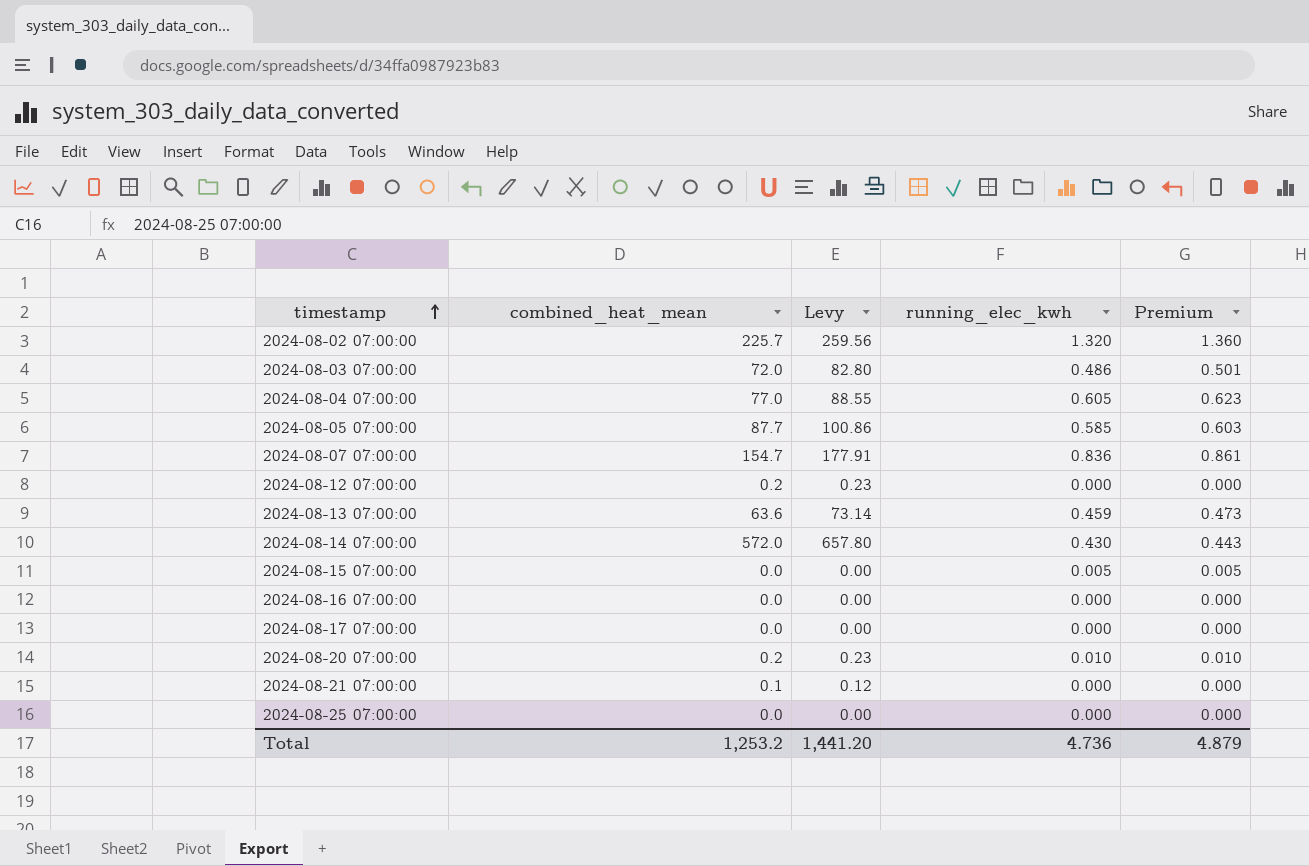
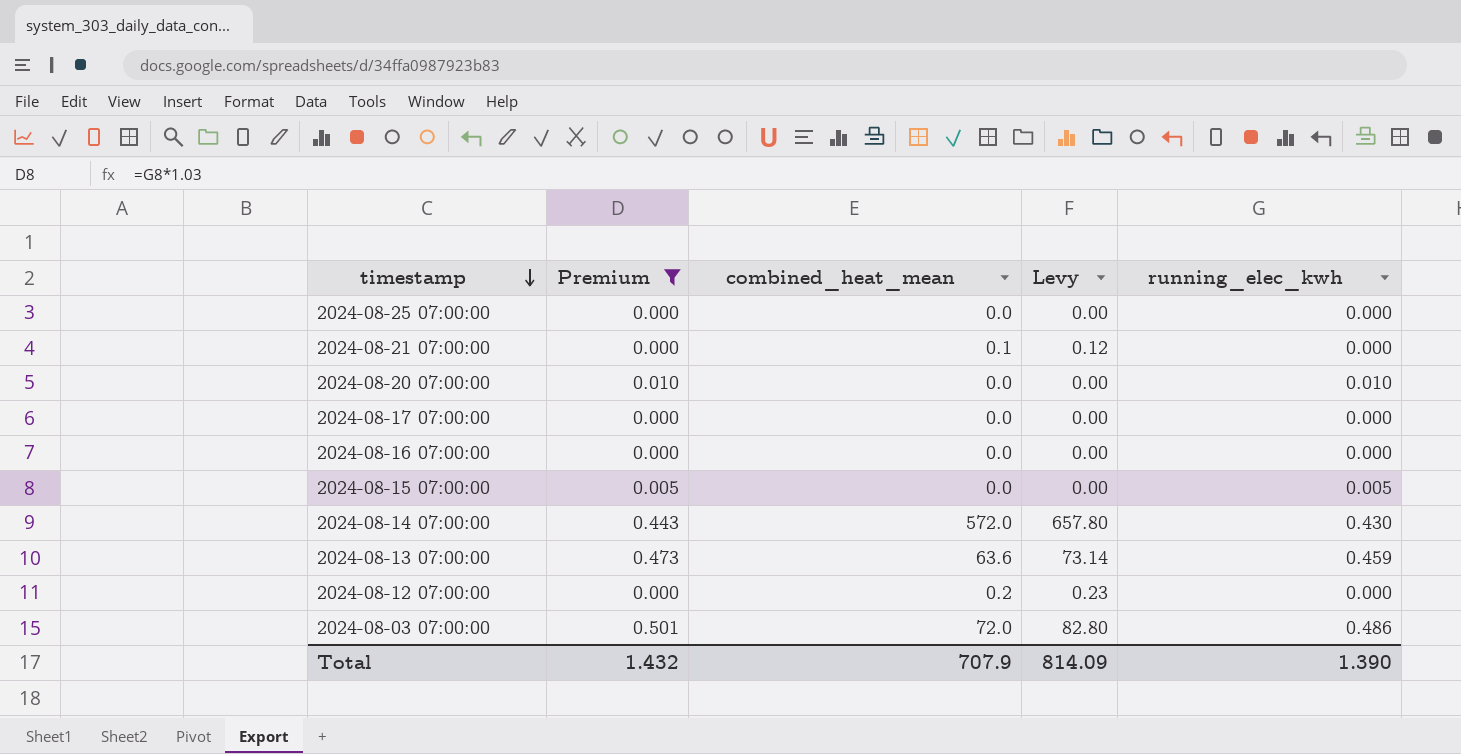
filter: none -> Premium <= 0.501
row order: timestamp ascending -> timestamp descending
column Premium | position: 5 -> 2
2024-08-20 07:00:00 | combined_heat_mean: 0.2 -> 0.0
2024-08-20 07:00:00 | Levy: 0.23 -> 0.00
Total | Premium: 4.879 -> 1.432
Total | combined_heat_mean: 1,253.2 -> 707.9
Total | Levy: 1,441.20 -> 814.09
Total | running_elec_kwh: 4.736 -> 1.390

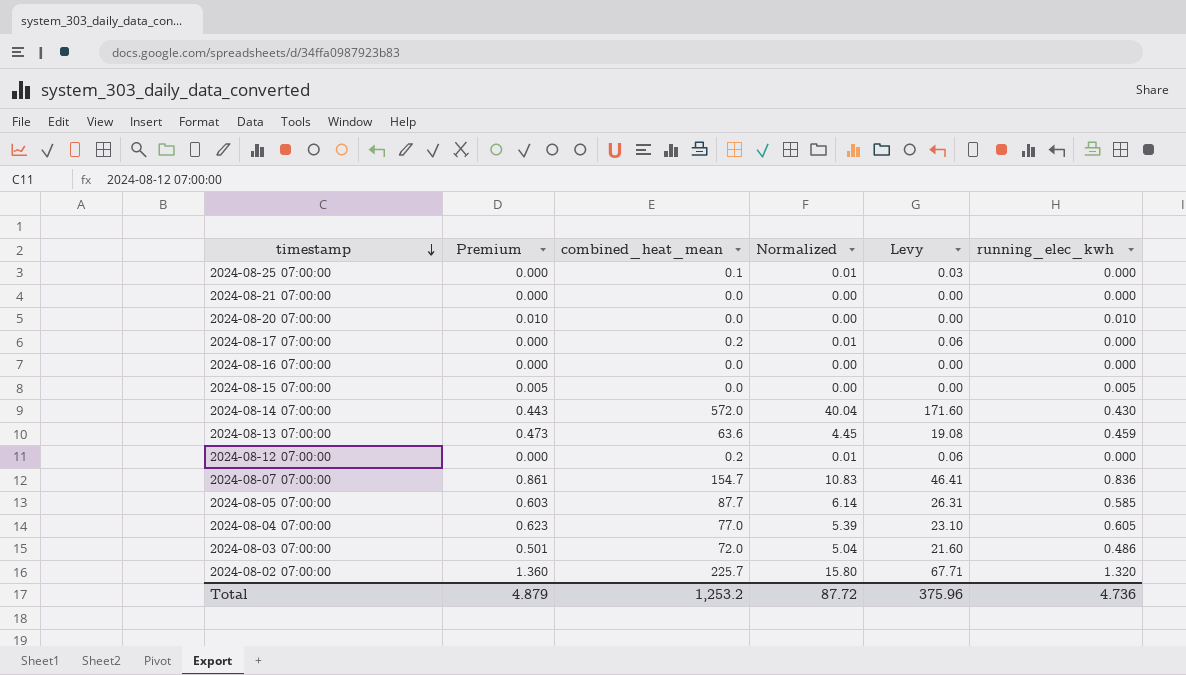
filter: Premium <= 0.501 -> none
column Normalized | formula: none -> [combined_heat_mean] * 0.07
column Levy | formula: [combined_heat_mean] * 1.15 -> [combined_heat_mean] * 0.3
2024-08-25 07:00:00 | combined_heat_mean: 0.0 -> 0.1
2024-08-21 07:00:00 | combined_heat_mean: 0.1 -> 0.0
2024-08-17 07:00:00 | combined_heat_mean: 0.0 -> 0.2
Total | Premium: 1.432 -> 4.879
Total | combined_heat_mean: 707.9 -> 1,253.2
Total | Levy: 814.09 -> 375.96
Total | running_elec_kwh: 1.390 -> 4.736

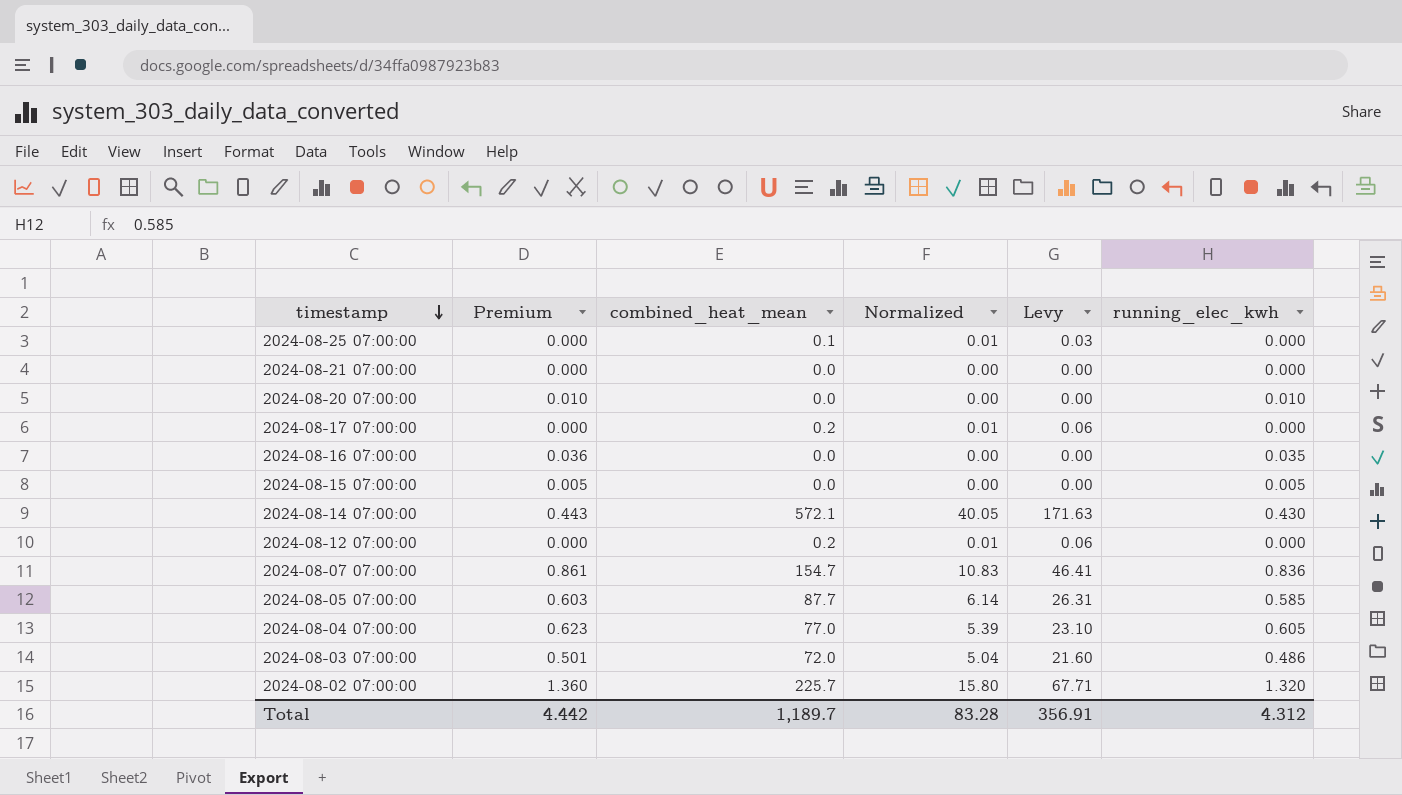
row 2024-08-13 07:00:00: 0.473 | 63.6 | 4.45 | 19.08 | 0.459 -> none
2024-08-16 07:00:00 | Premium: 0.000 -> 0.036
2024-08-16 07:00:00 | running_elec_kwh: 0.000 -> 0.035
2024-08-14 07:00:00 | combined_heat_mean: 572.0 -> 572.1
2024-08-14 07:00:00 | Normalized: 40.04 -> 40.05
2024-08-14 07:00:00 | Levy: 171.60 -> 171.63
Total | Premium: 4.879 -> 4.442
Total | combined_heat_mean: 1,253.2 -> 1,189.7
Total | Normalized: 87.72 -> 83.28
Total | Levy: 375.96 -> 356.91
Total | running_elec_kwh: 4.736 -> 4.312

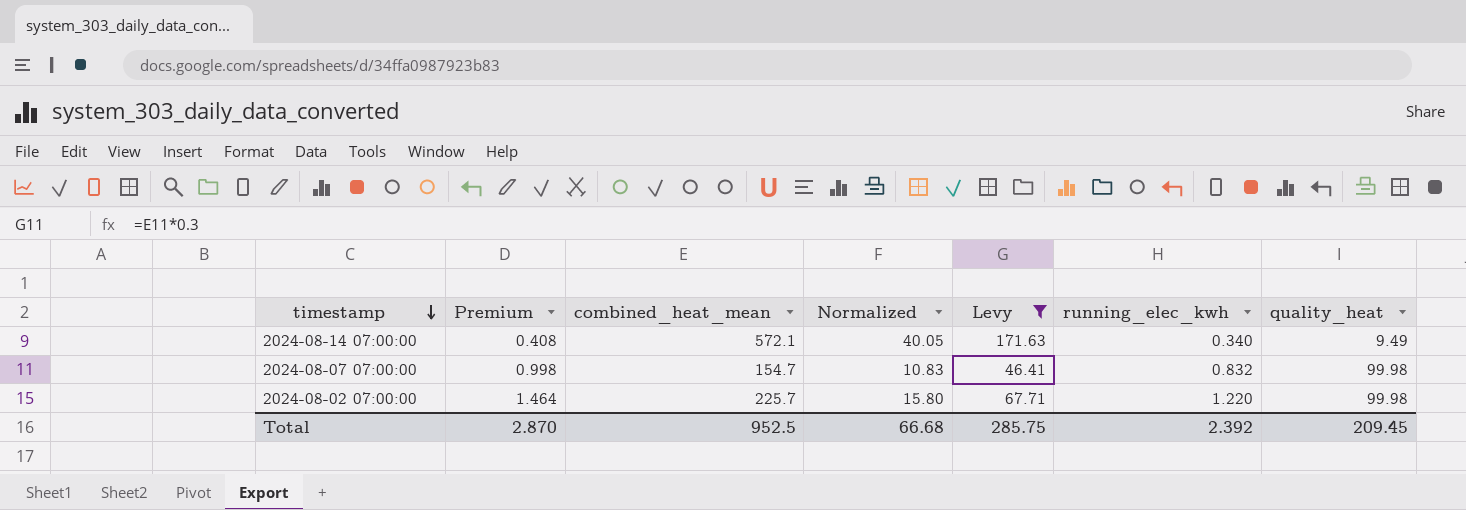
filter: none -> Levy >= 46.41
column Premium | formula: [running_elec_kwh] * 1.03 -> [running_elec_kwh] * 1.2
column quality_heat | position: none -> 7
2024-08-14 07:00:00 | running_elec_kwh: 0.430 -> 0.340
2024-08-07 07:00:00 | running_elec_kwh: 0.836 -> 0.832
2024-08-02 07:00:00 | running_elec_kwh: 1.320 -> 1.220
Total | Premium: 4.442 -> 2.870
Total | combined_heat_mean: 1,189.7 -> 952.5
Total | Normalized: 83.28 -> 66.68
Total | Levy: 356.91 -> 285.75
Total | running_elec_kwh: 4.312 -> 2.392

